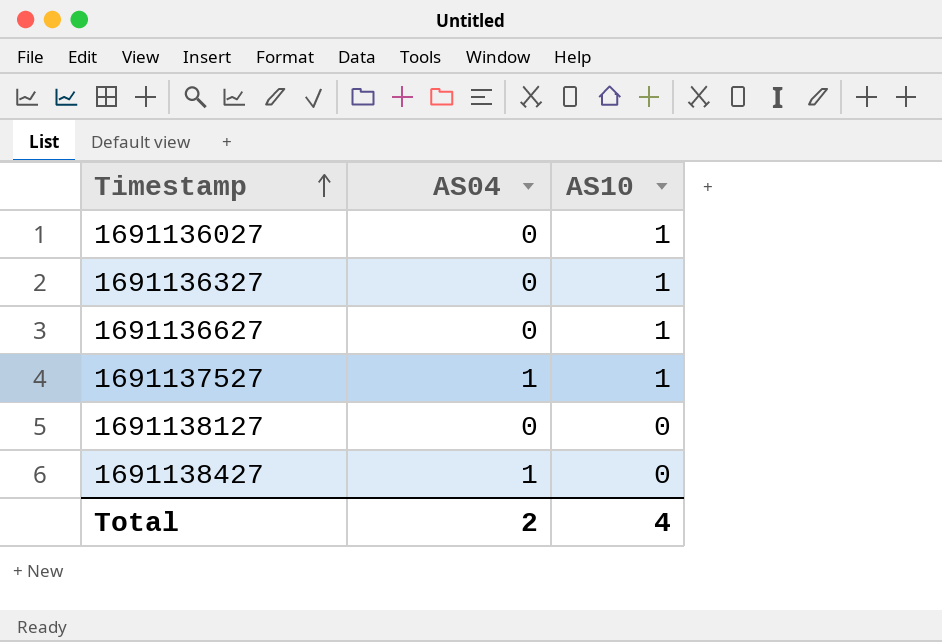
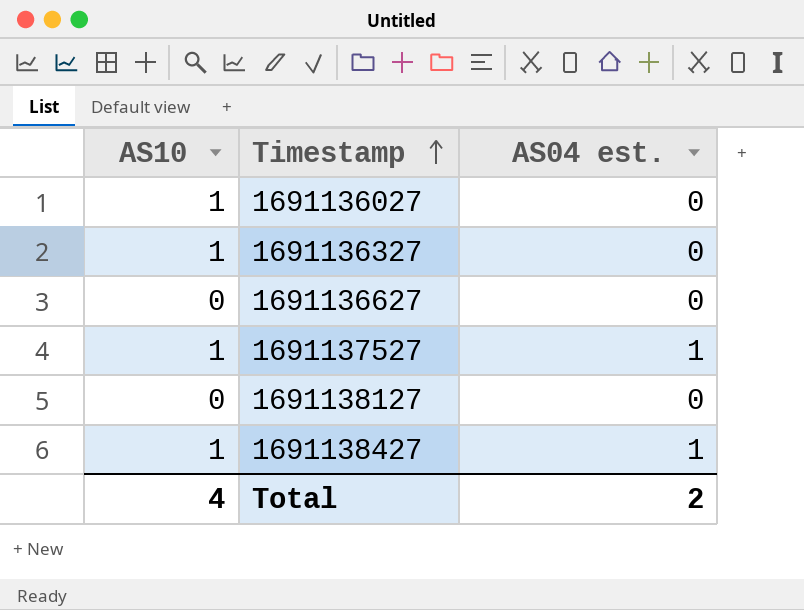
column AS10 | position: 3 -> 1
column name: AS04 -> AS04 est.
1691136627 | AS10: 1 -> 0
1691138427 | AS10: 0 -> 1

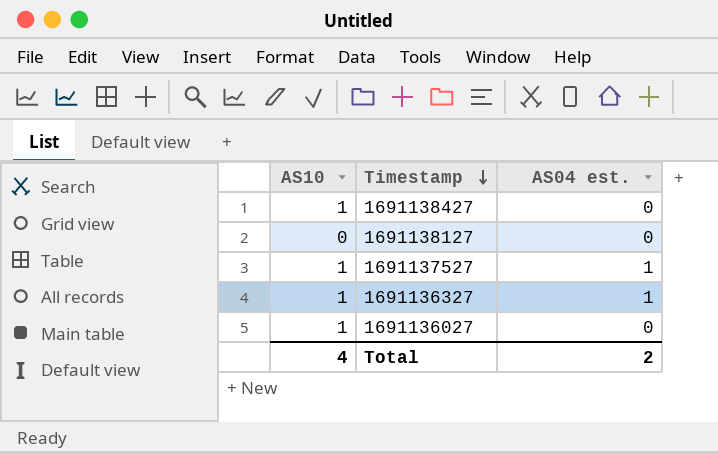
row order: Timestamp ascending -> Timestamp descending
row 1691136627: 0 | 0 -> none
1691138427 | AS04 est.: 1 -> 0
1691136327 | AS04 est.: 0 -> 1

